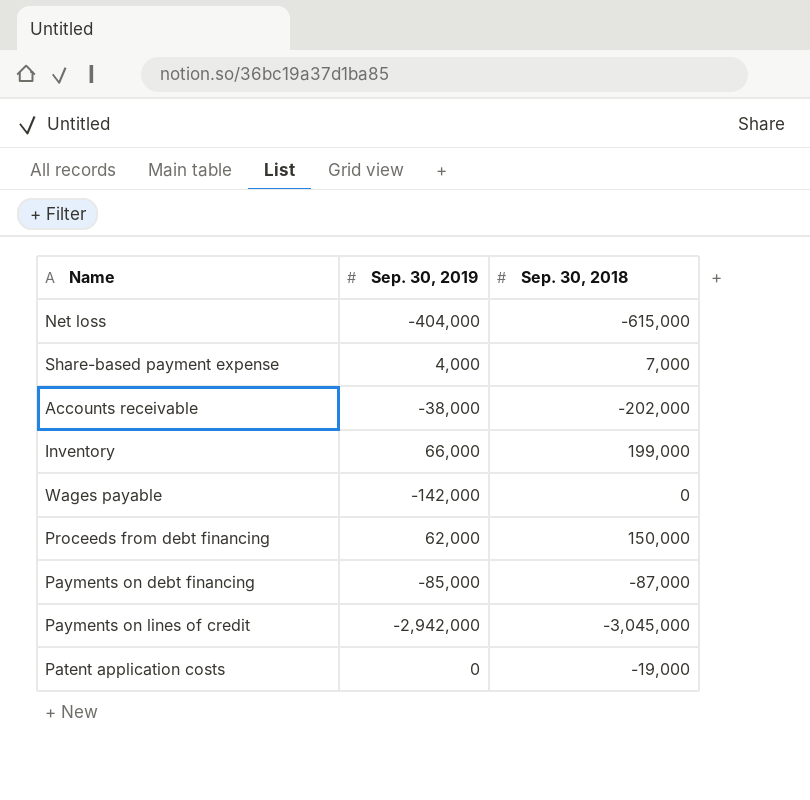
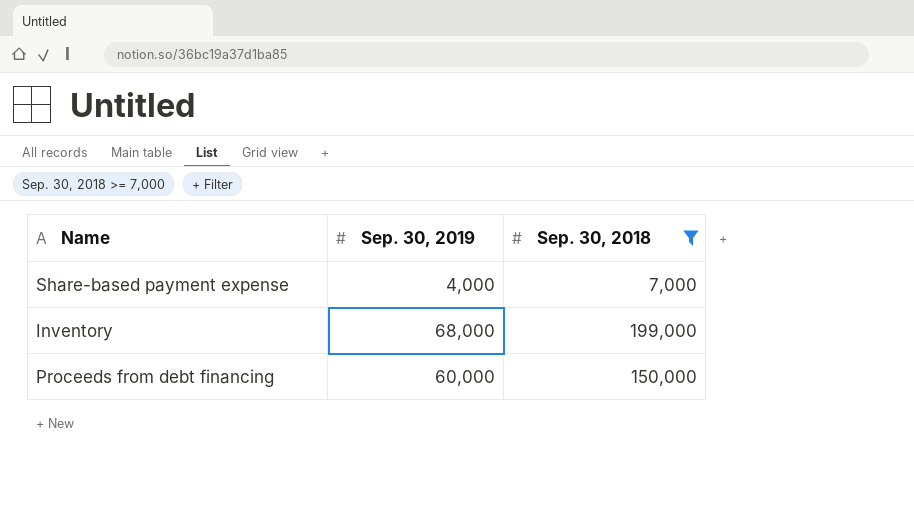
filter: none -> Sep. 30, 2018 >= 7,000
Inventory | Sep. 30, 2019: 66,000 -> 68,000
Proceeds from debt financing | Sep. 30, 2019: 62,000 -> 60,000

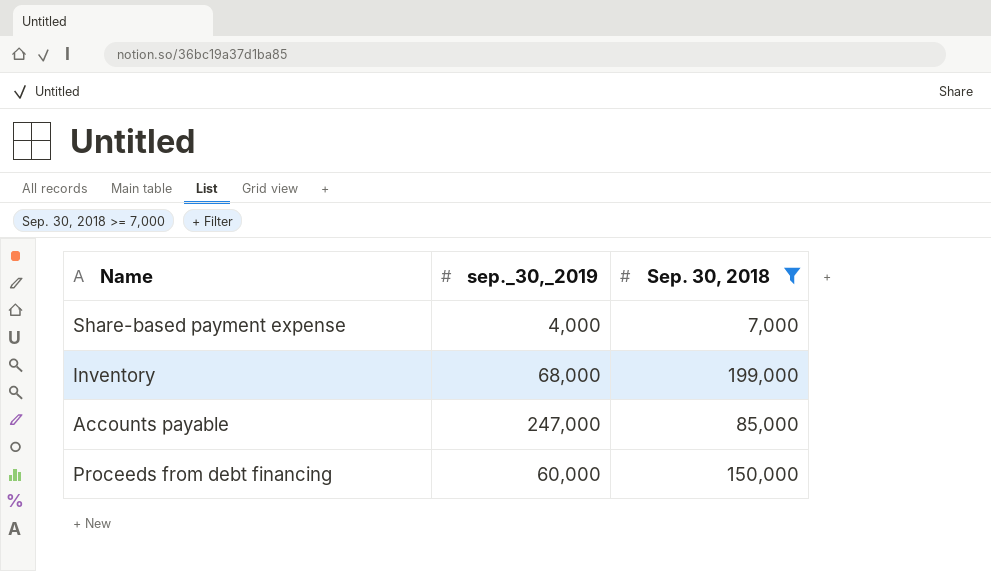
column name: Sep. 30, 2019 -> sep._30,_2019
row Accounts payable: none -> 247,000 | 85,000

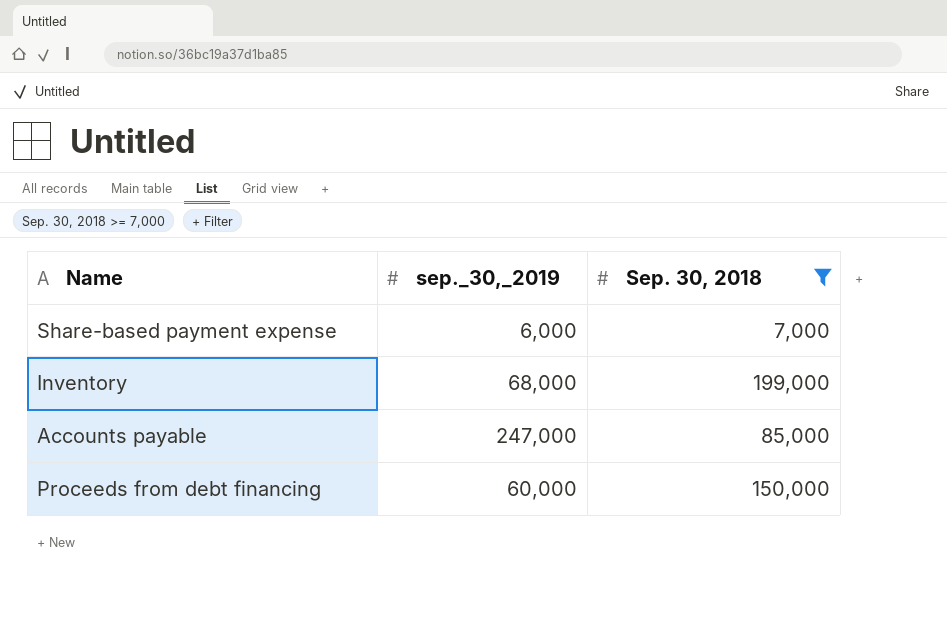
Share-based payment expense | sep._30,_2019: 4,000 -> 6,000

